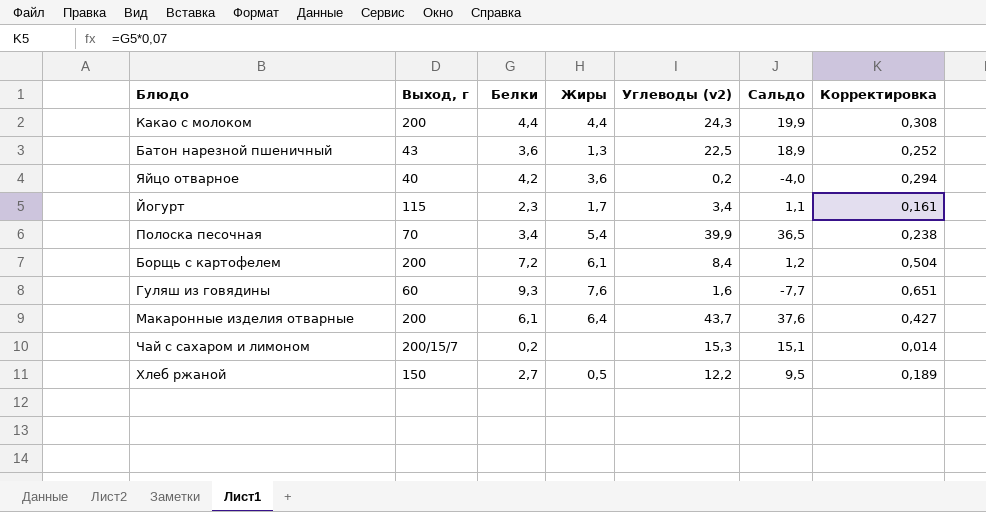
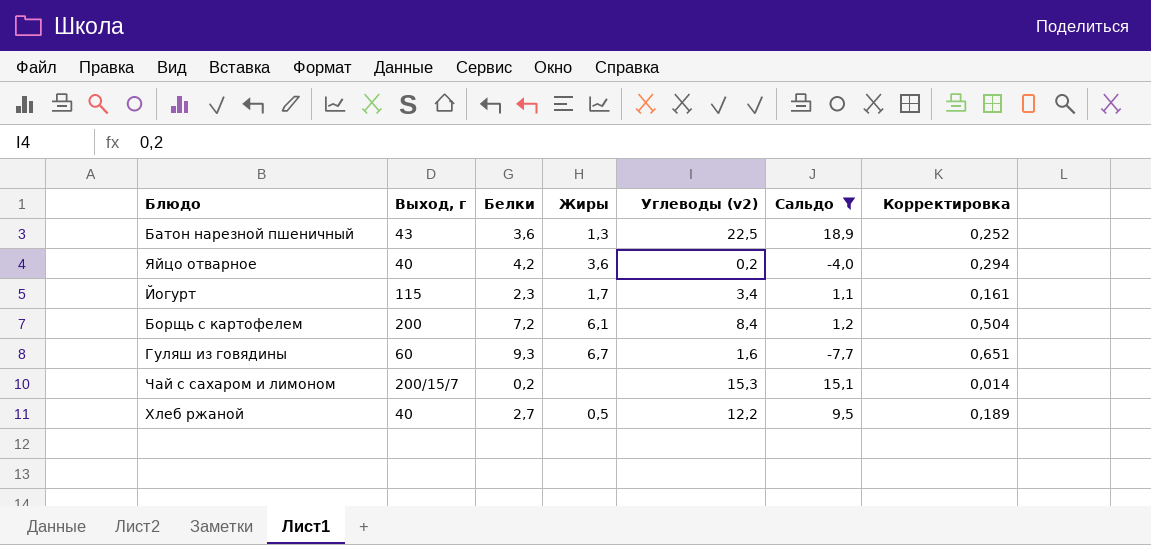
filter: none -> Сальдо <= 18,9
Гуляш из говядины | Жиры: 7,6 -> 6,7
Хлеб ржаной | Выход, г: 150 -> 40

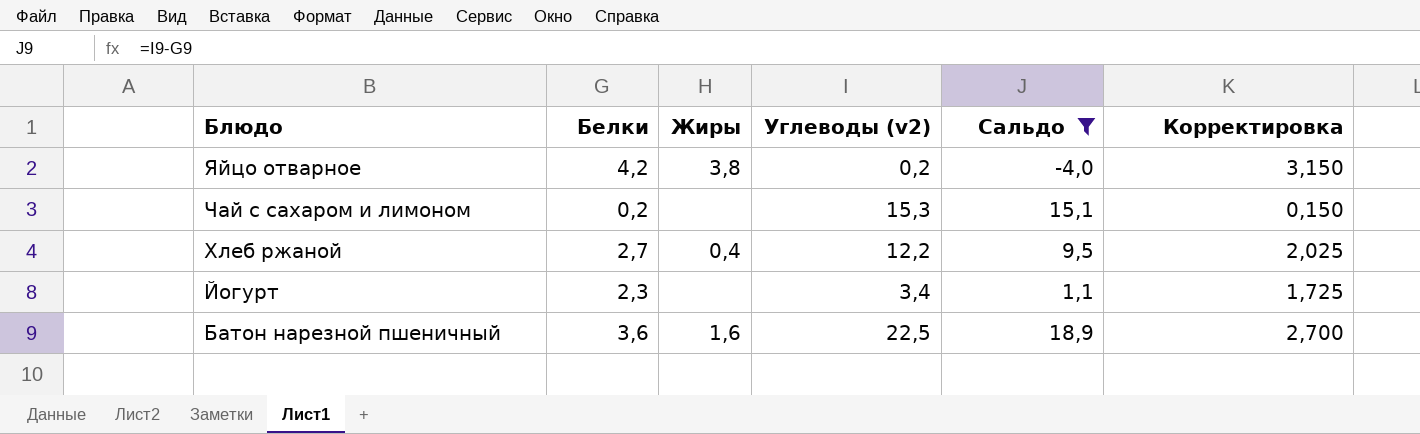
row order: none -> Блюдо descending
column Выход, г | position: 2 -> none
column Корректировка | formula: [Белки] * 0,07 -> [Белки] * 0,75
row Борщь с картофелем: 200 | 7,2 | 6,1 | 8,4 | 1,2 | 0,504 -> none
row Гуляш из говядины: 60 | 9,3 | 6,7 | 1,6 | -7,7 | 0,651 -> none
Яйцо отварное | Жиры: 3,6 -> 3,8
Хлеб ржаной | Жиры: 0,5 -> 0,4
Йогурт | Жиры: 1,7 -> none
Батон нарезной пшеничный | Жиры: 1,3 -> 1,6

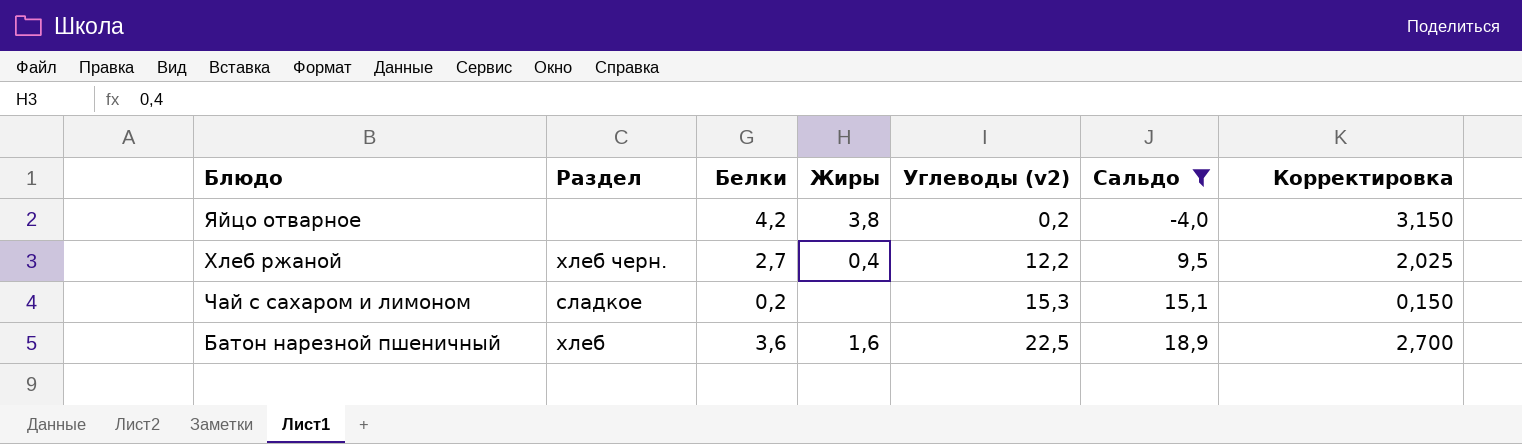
row order: Блюдо descending -> Углеводы (v2) ascending
column Раздел | position: none -> 2
row Йогурт: 2,3 | none | 3,4 | 1,1 | 1,725 -> none

